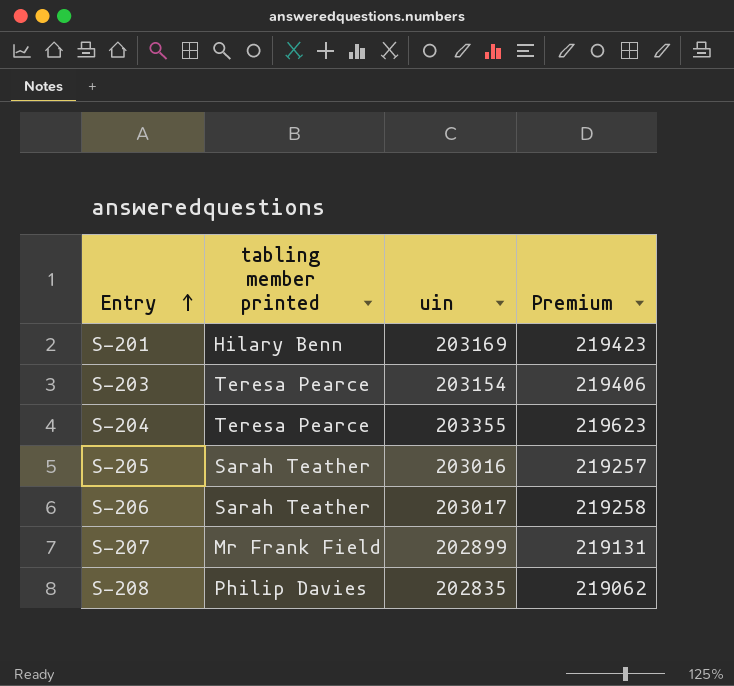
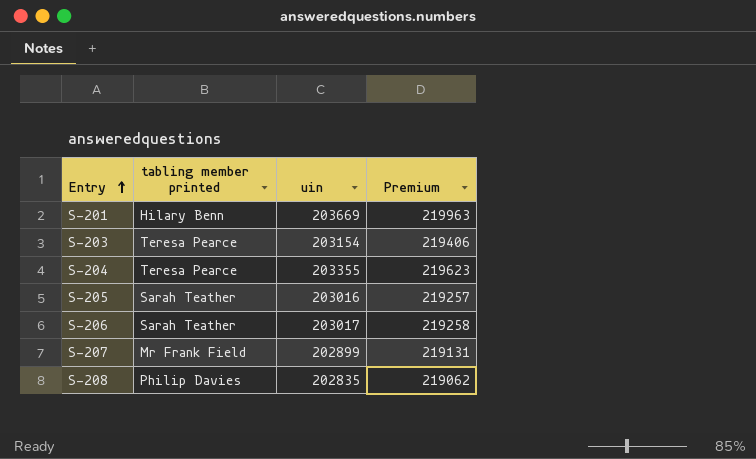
S-201 | uin: 203169 -> 203669
S-201 | Premium: 219423 -> 219963

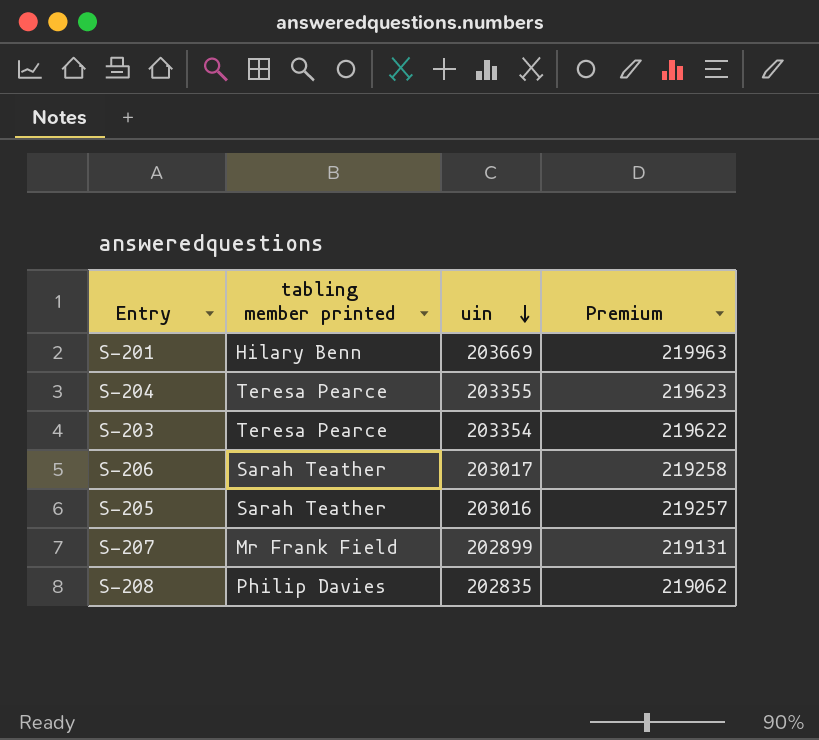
row order: Entry ascending -> uin descending
S-203 | uin: 203154 -> 203354
S-203 | Premium: 219406 -> 219622

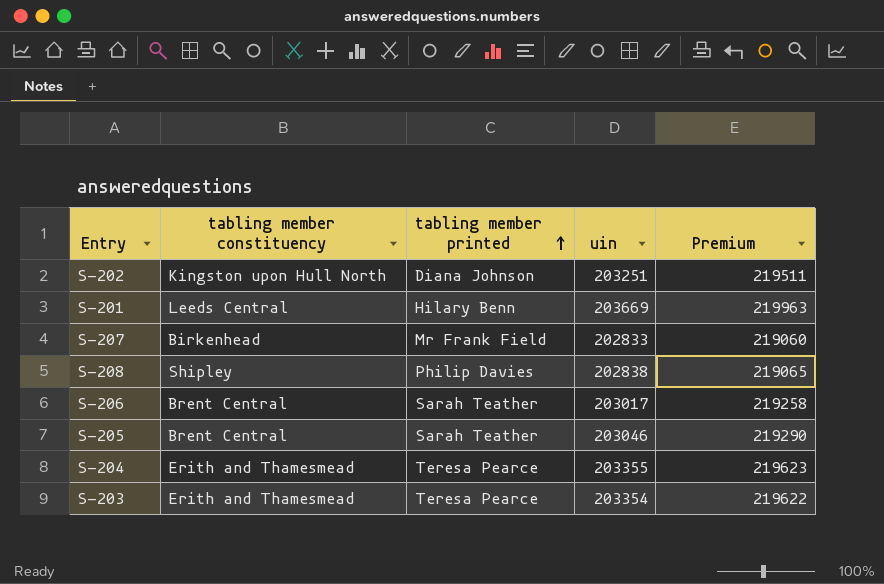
row order: uin descending -> tabling member printed ascending
column tabling member constituency | position: none -> 2
row S-202: none -> Kingston upon Hull North | Diana Johnson | 203251 | 219511
S-207 | uin: 202899 -> 202833
S-207 | Premium: 219131 -> 219060
S-208 | uin: 202835 -> 202838
S-208 | Premium: 219062 -> 219065
S-205 | uin: 203016 -> 203046
S-205 | Premium: 219257 -> 219290

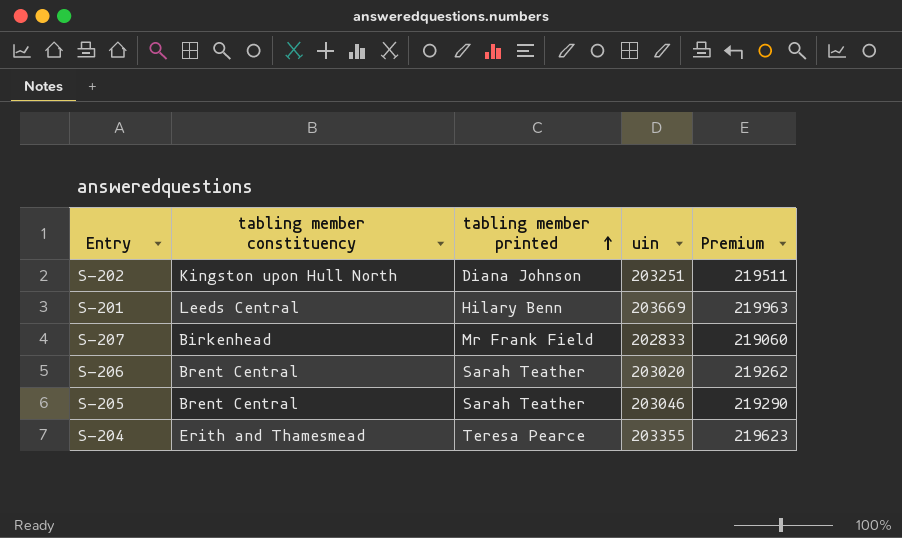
row S-208: Shipley | Philip Davies | 202838 | 219065 -> none
row S-203: Erith and Thamesmead | Teresa Pearce | 203354 | 219622 -> none
S-206 | uin: 203017 -> 203020
S-206 | Premium: 219258 -> 219262

